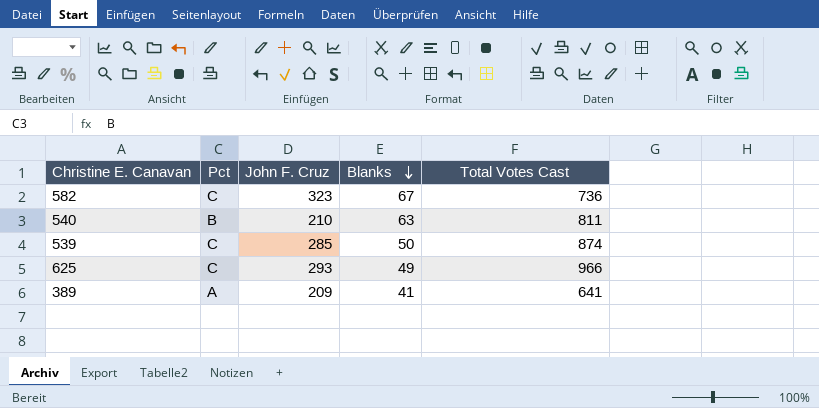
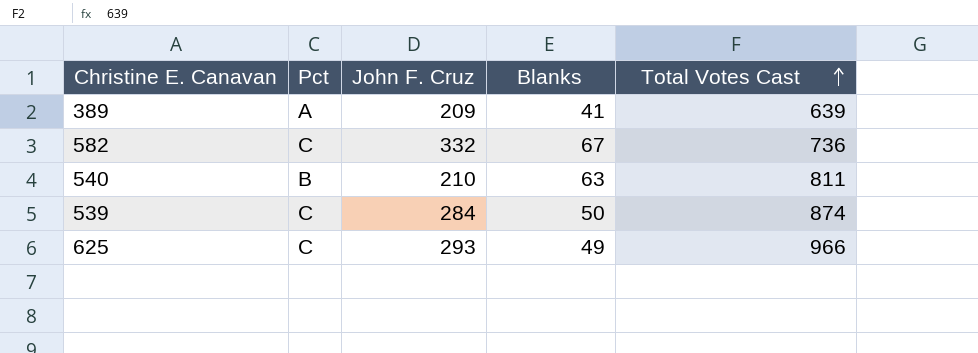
row order: Blanks descending -> Total Votes Cast ascending
389 | Total Votes Cast: 641 -> 639
582 | John F. Cruz: 323 -> 332
539 | John F. Cruz: 285 -> 284

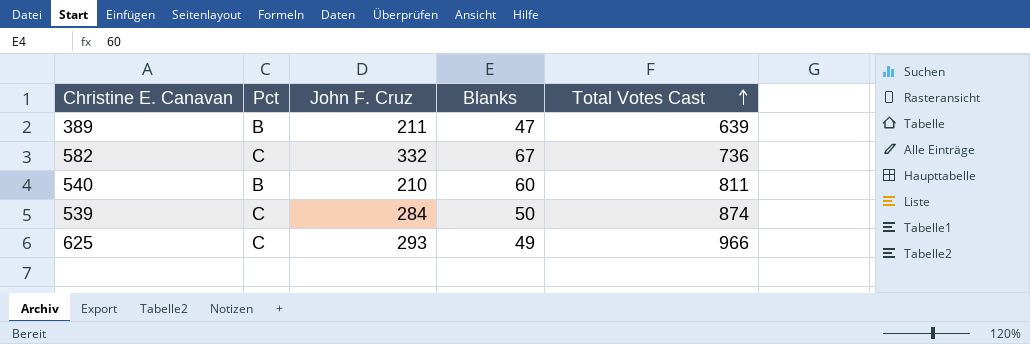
389 | Pct: A -> B
389 | John F. Cruz: 209 -> 211
389 | Blanks: 41 -> 47
540 | Blanks: 63 -> 60

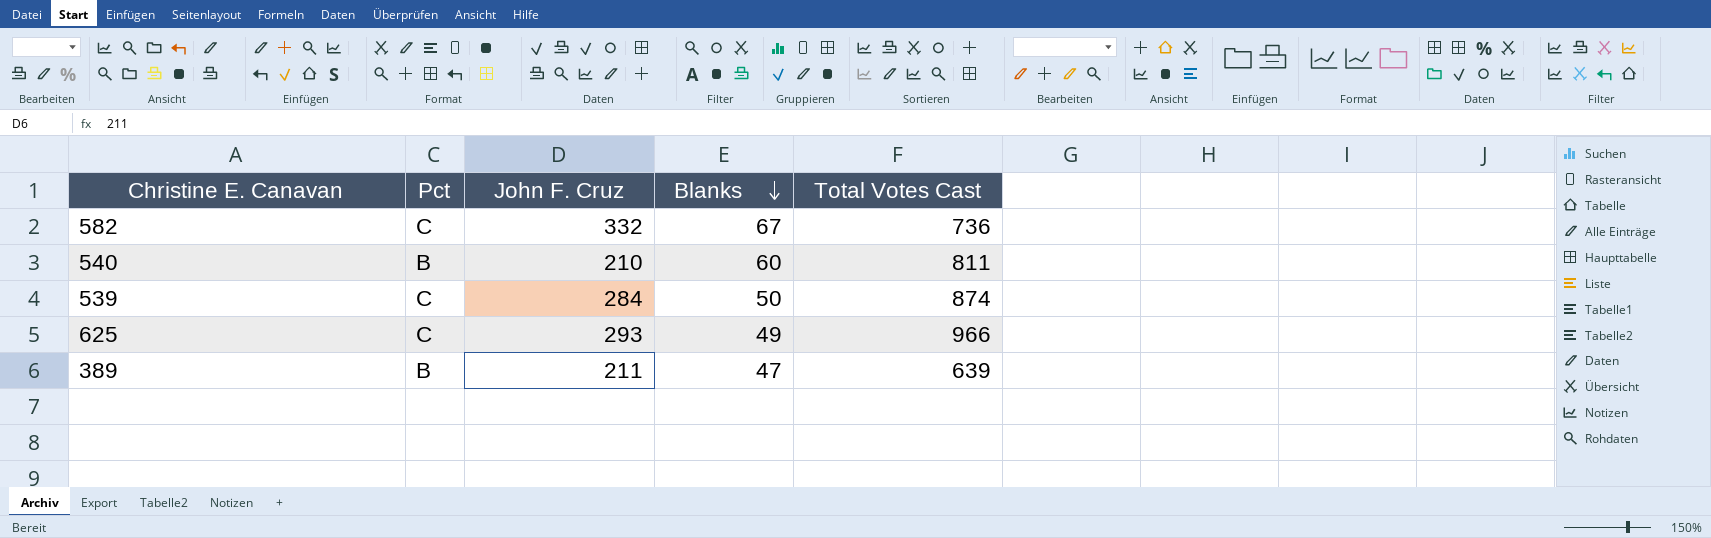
row order: Total Votes Cast ascending -> Blanks descending

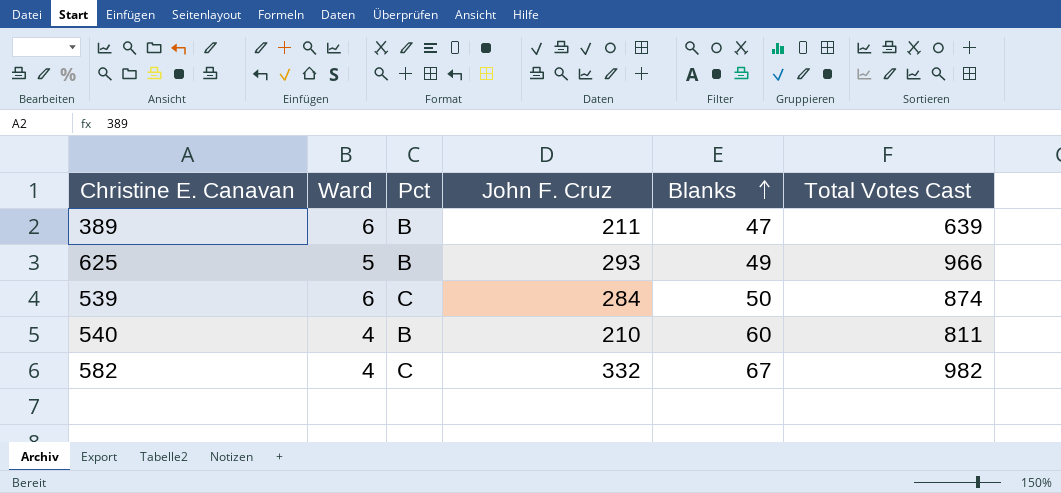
row order: Blanks descending -> Blanks ascending
column Ward | position: none -> 2
625 | Pct: C -> B
582 | Total Votes Cast: 736 -> 982

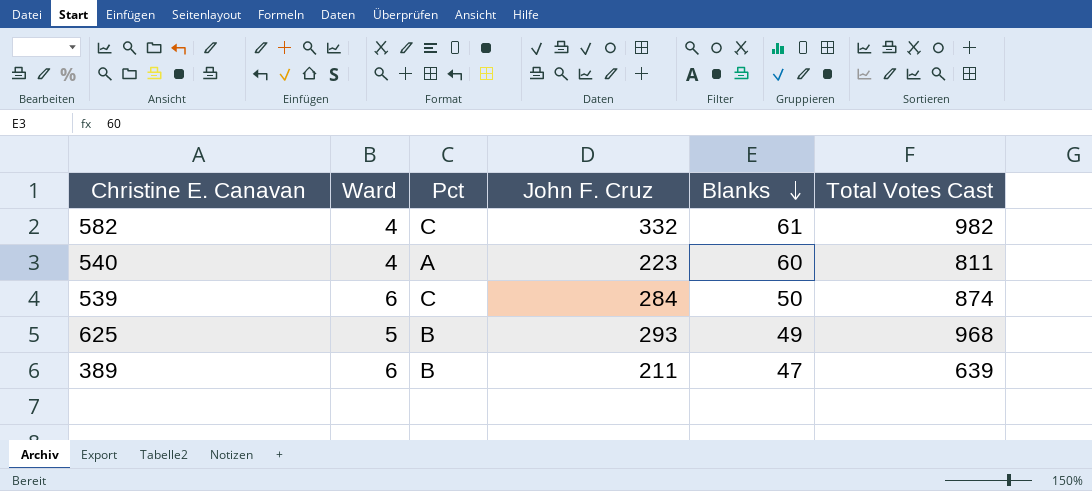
row order: Blanks ascending -> Blanks descending
582 | Blanks: 67 -> 61
540 | Pct: B -> A
540 | John F. Cruz: 210 -> 223
625 | Total Votes Cast: 966 -> 968

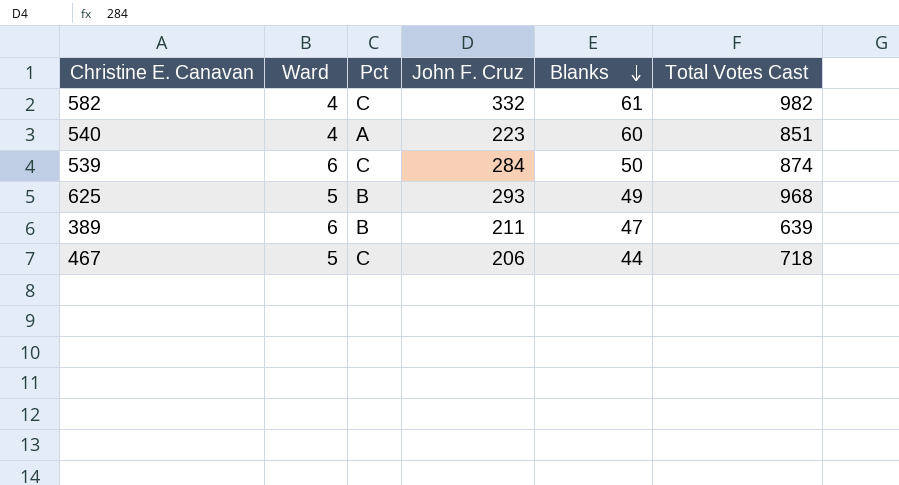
540 | Total Votes Cast: 811 -> 851
row 467: none -> 5 | C | 206 | 44 | 718

